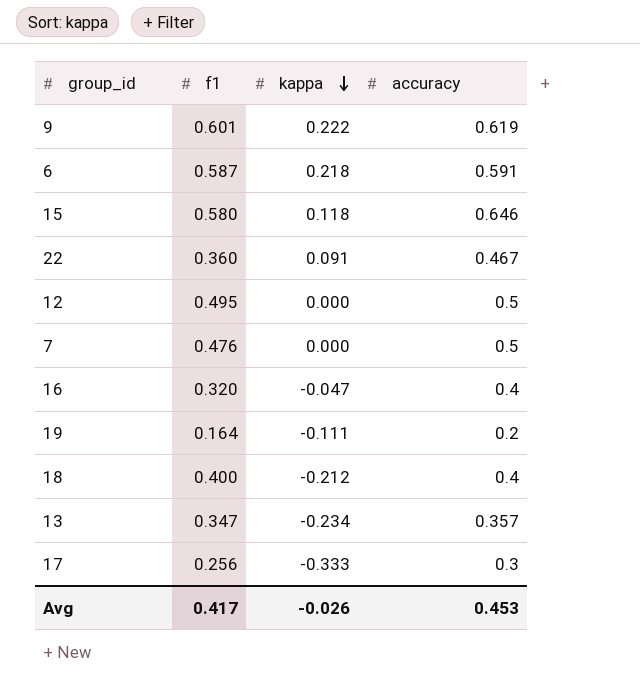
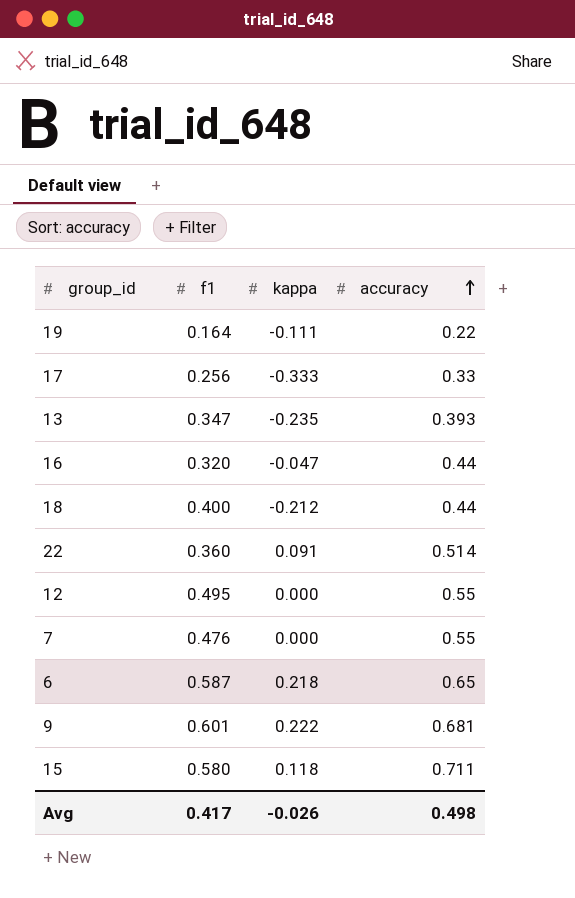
row order: kappa descending -> accuracy ascending
19 | accuracy: 0.2 -> 0.22
17 | accuracy: 0.3 -> 0.33
13 | kappa: -0.234 -> -0.235
13 | accuracy: 0.357 -> 0.393
16 | accuracy: 0.4 -> 0.44
18 | accuracy: 0.4 -> 0.44
22 | accuracy: 0.467 -> 0.514
12 | accuracy: 0.5 -> 0.55
7 | accuracy: 0.5 -> 0.55
6 | accuracy: 0.591 -> 0.65
9 | accuracy: 0.619 -> 0.681
15 | accuracy: 0.646 -> 0.711
Avg | accuracy: 0.453 -> 0.498

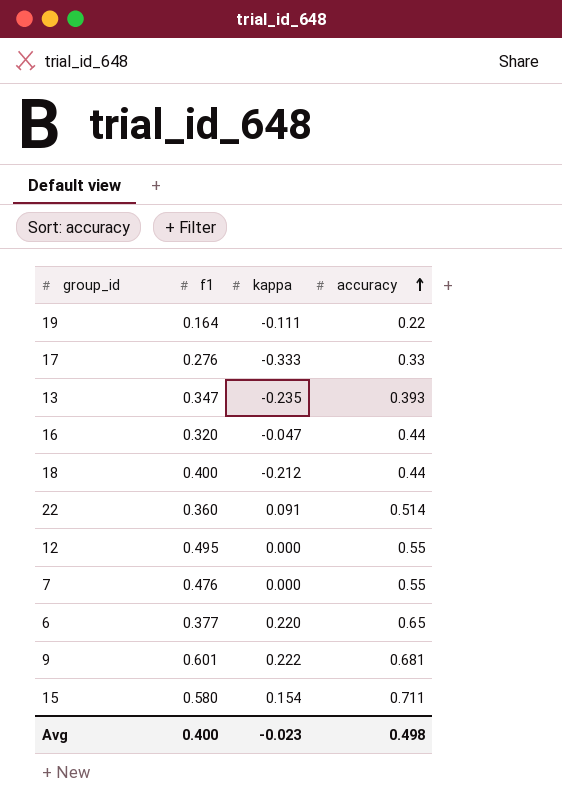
17 | f1: 0.256 -> 0.276
6 | f1: 0.587 -> 0.377
6 | kappa: 0.218 -> 0.220
15 | kappa: 0.118 -> 0.154
Avg | f1: 0.417 -> 0.400
Avg | kappa: -0.026 -> -0.023

